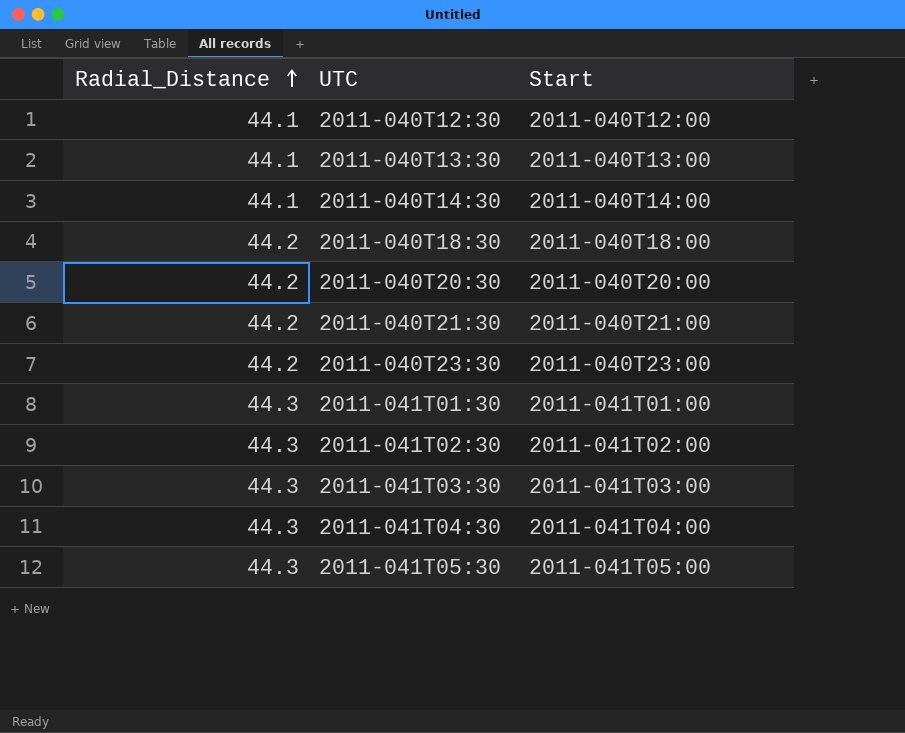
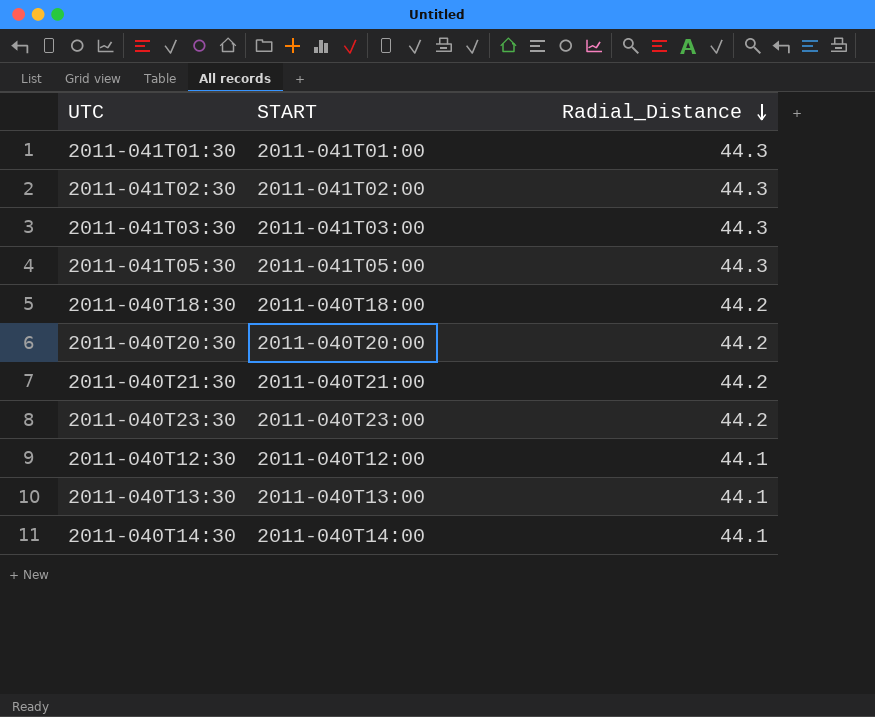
row order: Radial_Distance ascending -> Radial_Distance descending
column name: Start -> START
column Radial_Distance | position: 1 -> 3
row 2011-041T04:30: 44.3 | 2011-041T04:00 -> none

